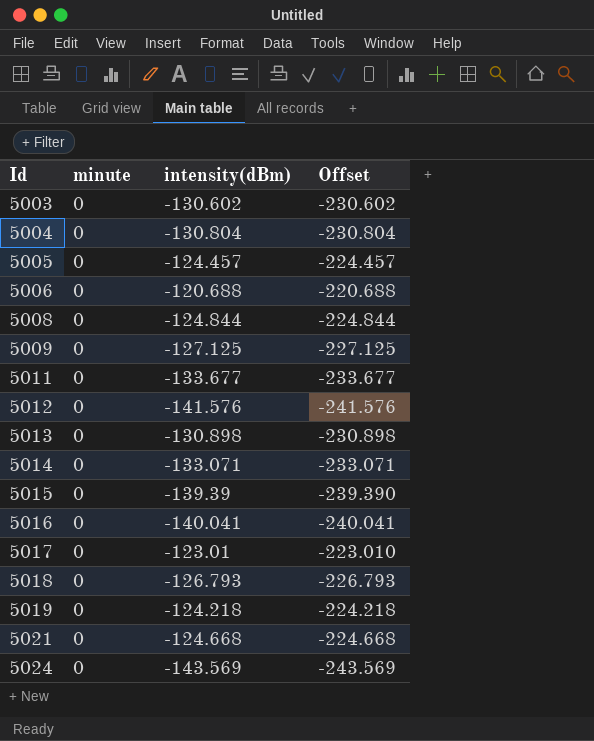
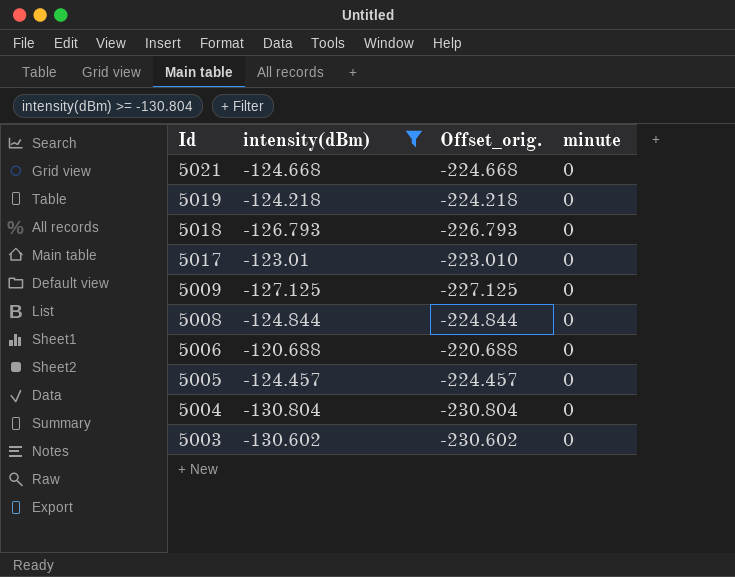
filter: none -> intensity(dBm) >= -130.804
row order: Id ascending -> Id descending
column name: Offset -> Offset_orig.
column minute | position: 2 -> 4

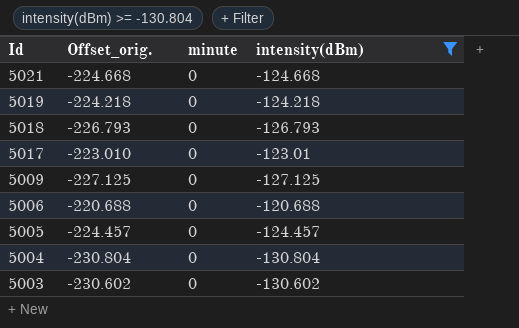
column intensity(dBm) | position: 2 -> 4
row 5008: -124.844 | -224.844 | 0 -> none

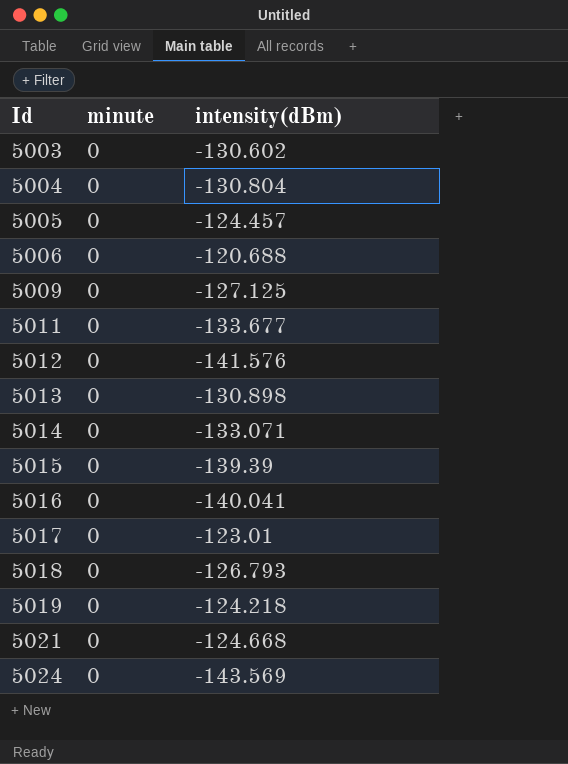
filter: intensity(dBm) >= -130.804 -> none
row order: Id descending -> Id ascending
column Offset_orig. | formula: [intensity(dBm)] - 100 -> none

